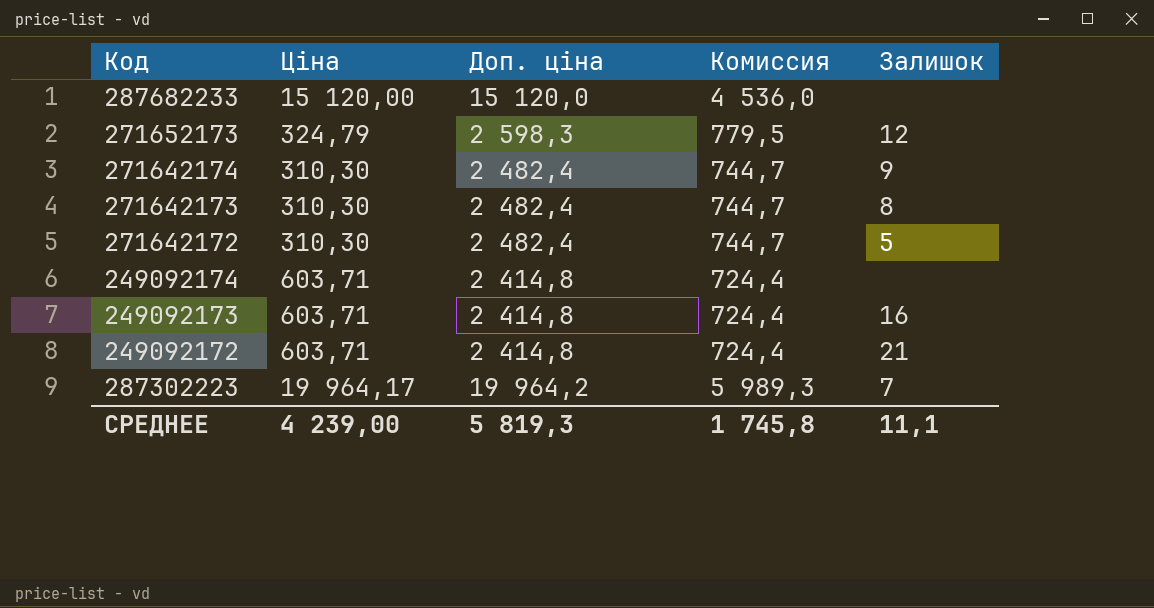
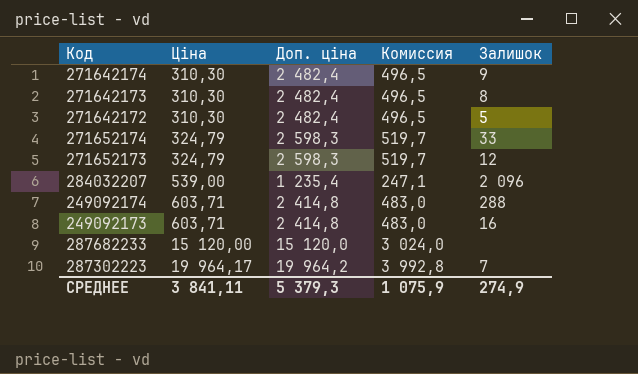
row order: none -> Ціна ascending
column Комиссия | formula: [Доп. ціна] * 0,3 -> [Доп. ціна] * 0,2
row 249092172: 603,71 | 2 414,8 | 724,4 | 21 -> none
row 271652174: none -> 324,79 | 2 598,3 | 519,7 | 33
row 284032207: none -> 539,00 | 1 235,4 | 247,1 | 2 096
249092174 | Залишок: none -> 288
СРЕДНЕЕ | Ціна: 4 239,00 -> 3 841,11
СРЕДНЕЕ | Доп. ціна: 5 819,3 -> 5 379,3
СРЕДНЕЕ | Комиссия: 1 745,8 -> 1 075,9
СРЕДНЕЕ | Залишок: 11,1 -> 274,9

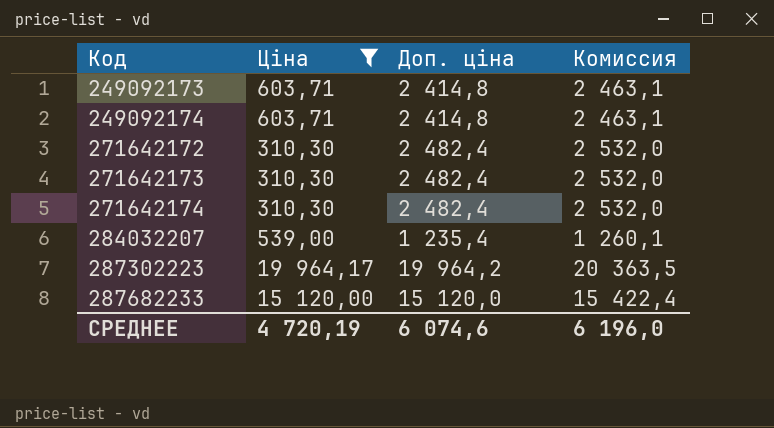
filter: none -> Ціна != 324,79
row order: Ціна ascending -> Код ascending
column Залишок | position: 5 -> none
column Комиссия | formula: [Доп. ціна] * 0,2 -> [Доп. ціна] * 1,02
СРЕДНЕЕ | Ціна: 3 841,11 -> 4 720,19
СРЕДНЕЕ | Доп. ціна: 5 379,3 -> 6 074,6
СРЕДНЕЕ | Комиссия: 1 075,9 -> 6 196,0

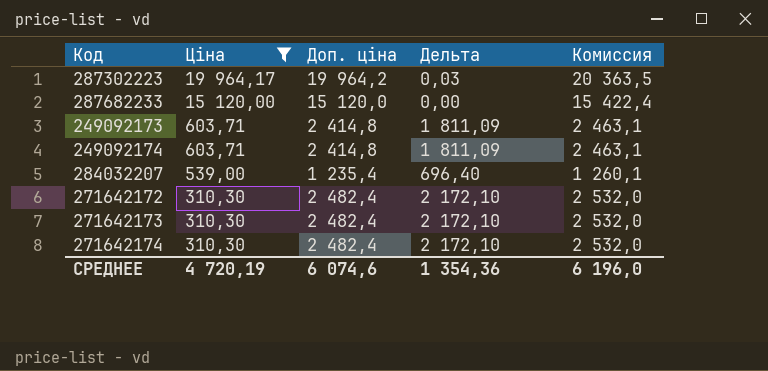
row order: Код ascending -> Ціна descending
column Дельта | formula: none -> [Доп. ціна] - [Ціна]

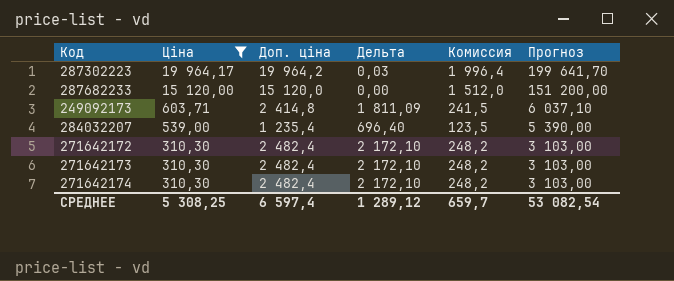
column Комиссия | formula: [Доп. ціна] * 1,02 -> [Доп. ціна] * 0,1
column Прогноз | formula: none -> [Ціна] * 10
row 249092174: 603,71 | 2 414,8 | 1 811,09 | 2 463,1 -> none
СРЕДНЕЕ | Ціна: 4 720,19 -> 5 308,25
СРЕДНЕЕ | Доп. ціна: 6 074,6 -> 6 597,4
СРЕДНЕЕ | Дельта: 1 354,36 -> 1 289,12
СРЕДНЕЕ | Комиссия: 6 196,0 -> 659,7

